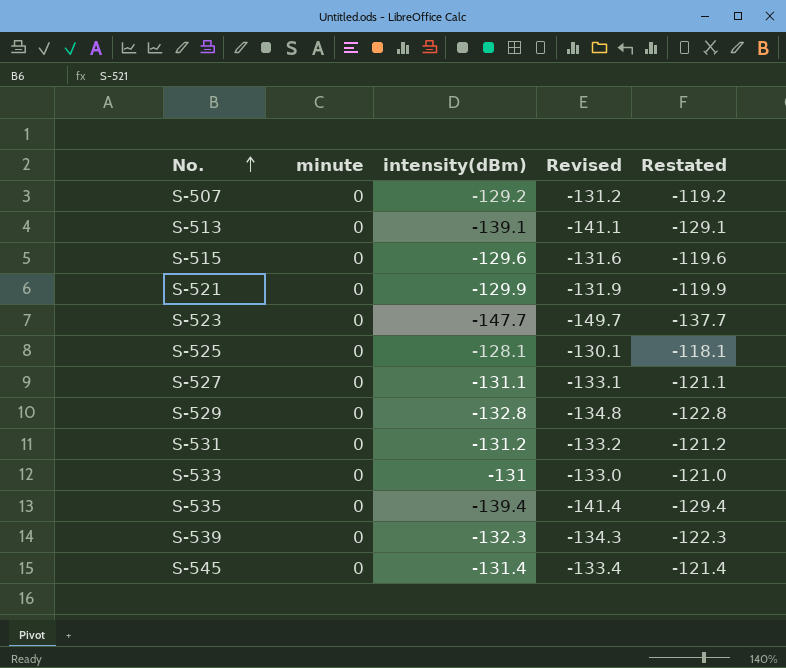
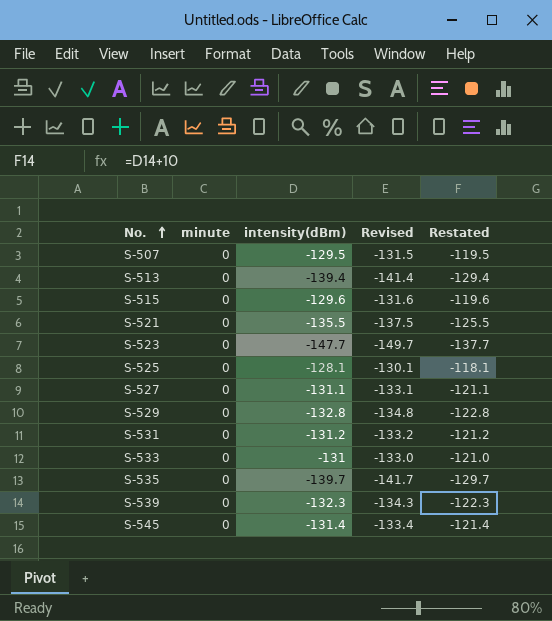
S-507 | intensity(dBm): -129.2 -> -129.5
S-507 | Revised: -131.2 -> -131.5
S-507 | Restated: -119.2 -> -119.5
S-513 | intensity(dBm): -139.1 -> -139.4
S-513 | Revised: -141.1 -> -141.4
S-513 | Restated: -129.1 -> -129.4
S-521 | intensity(dBm): -129.9 -> -135.5
S-521 | Revised: -131.9 -> -137.5
S-521 | Restated: -119.9 -> -125.5
S-535 | intensity(dBm): -139.4 -> -139.7
S-535 | Revised: -141.4 -> -141.7
S-535 | Restated: -129.4 -> -129.7

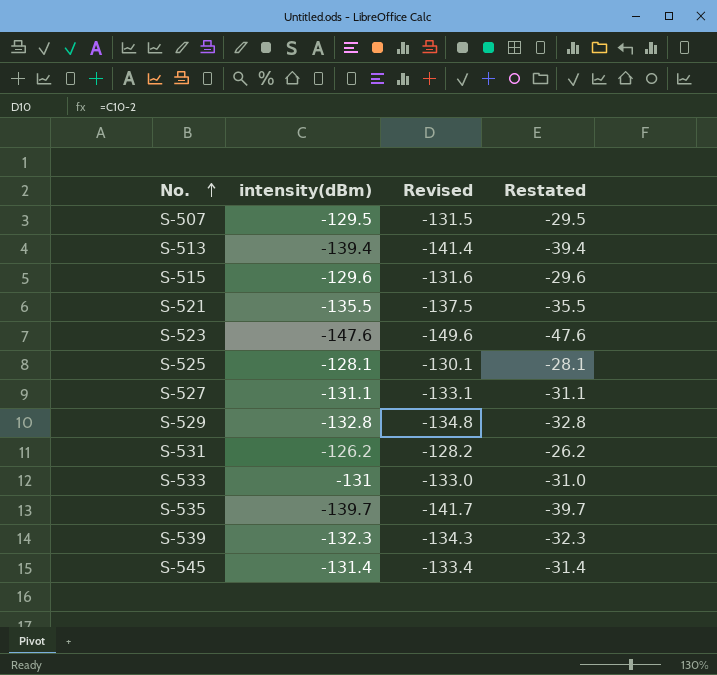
column minute | position: 2 -> none
column Restated | formula: [intensity(dBm)] + 10 -> [intensity(dBm)] + 100
S-523 | intensity(dBm): -147.7 -> -147.6
S-523 | Revised: -149.7 -> -149.6
S-531 | intensity(dBm): -131.2 -> -126.2
S-531 | Revised: -133.2 -> -128.2

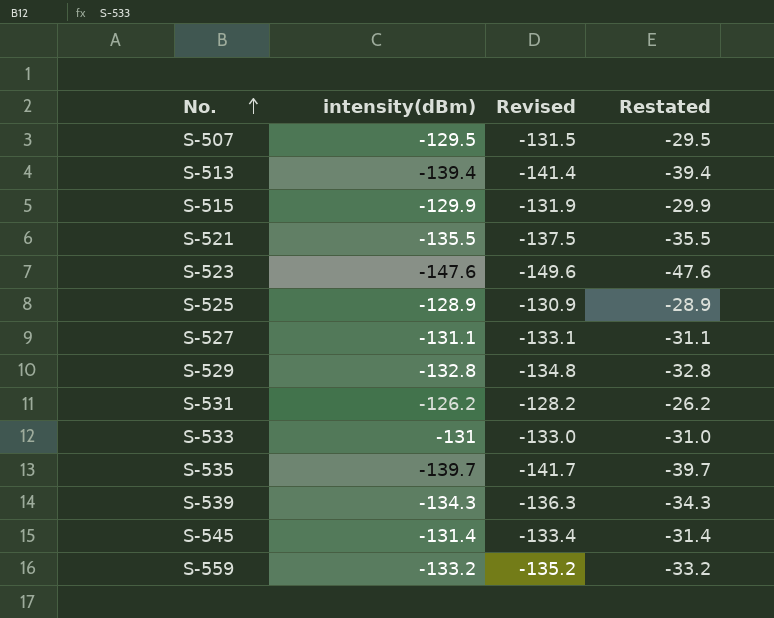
S-515 | intensity(dBm): -129.6 -> -129.9
S-515 | Revised: -131.6 -> -131.9
S-515 | Restated: -29.6 -> -29.9
S-525 | intensity(dBm): -128.1 -> -128.9
S-525 | Revised: -130.1 -> -130.9
S-525 | Restated: -28.1 -> -28.9
S-539 | intensity(dBm): -132.3 -> -134.3
S-539 | Revised: -134.3 -> -136.3
S-539 | Restated: -32.3 -> -34.3
row S-559: none -> -133.2 | -135.2 | -33.2

